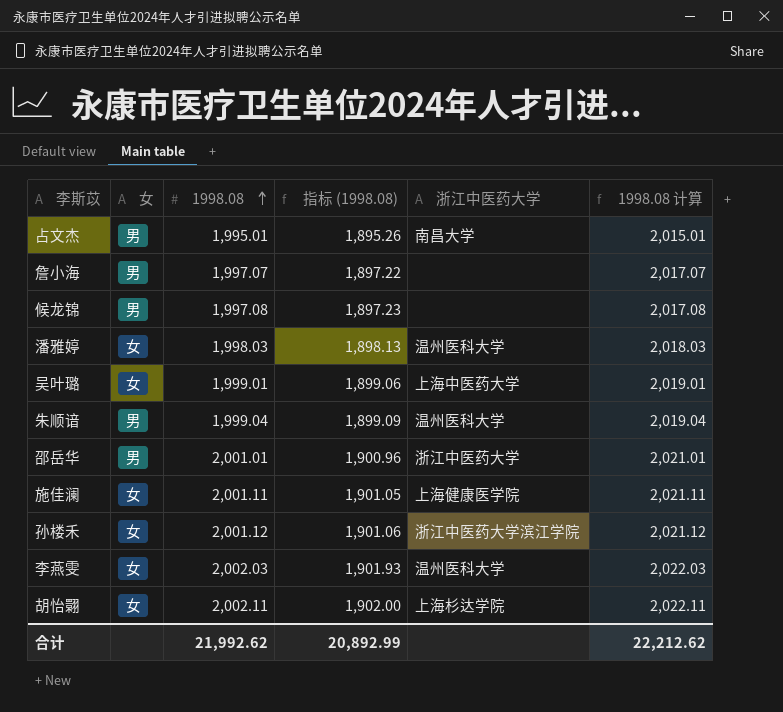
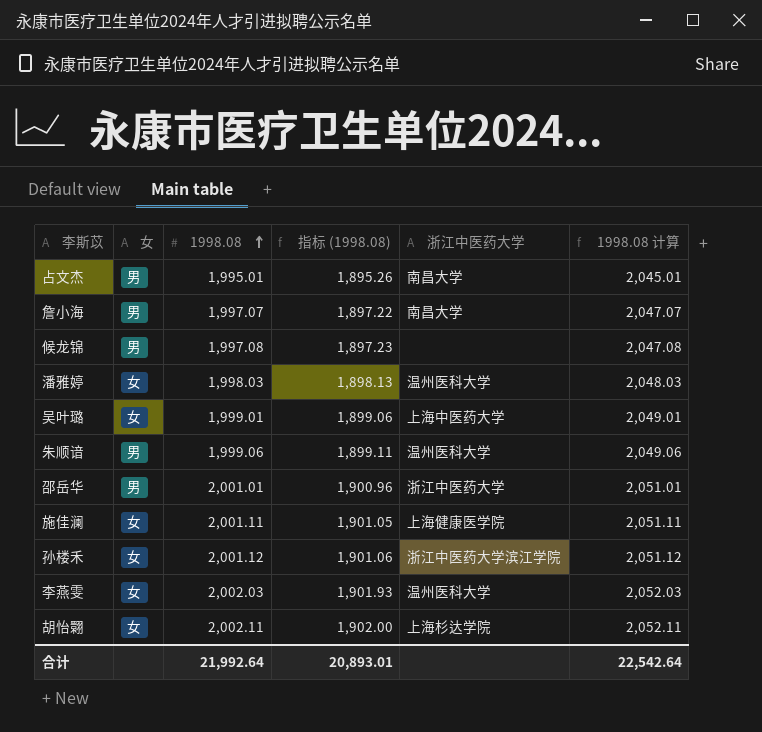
column 1998.08 计算 | formula: [1998.08] + 20 -> [1998.08] + 50
詹小海 | 浙江中医药大学: none -> 南昌大学
朱顺谙 | 1998.08: 1,999.04 -> 1,999.06
朱顺谙 | 指标 (1998.08): 1,899.09 -> 1,899.11
合计 | 1998.08: 21,992.62 -> 21,992.64
合计 | 指标 (1998.08): 20,892.99 -> 20,893.01
合计 | 1998.08 计算: 22,212.62 -> 22,542.64

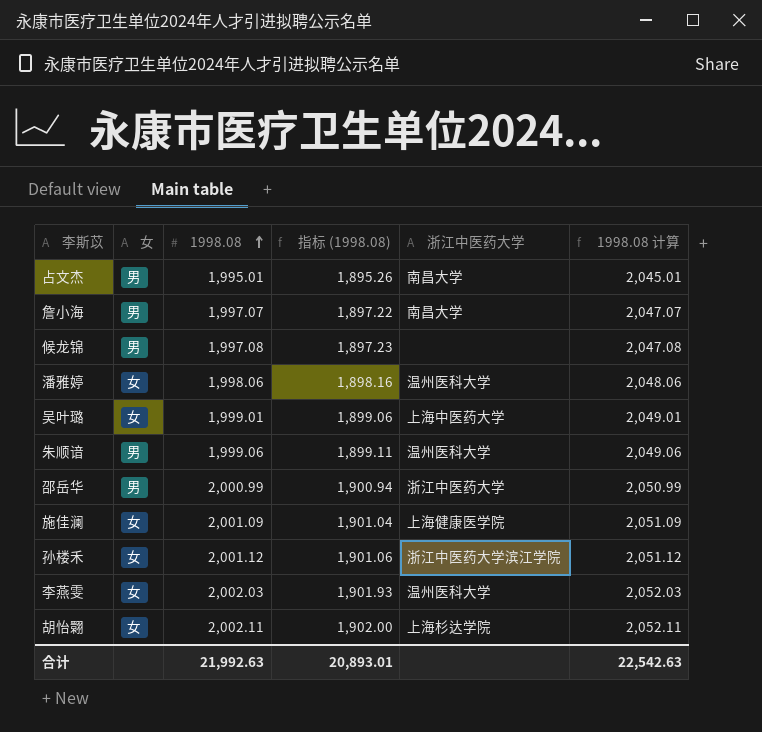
潘雅婷 | 1998.08: 1,998.03 -> 1,998.06
潘雅婷 | 指标 (1998.08): 1,898.13 -> 1,898.16
潘雅婷 | 1998.08 计算: 2,048.03 -> 2,048.06
邵岳华 | 1998.08: 2,001.01 -> 2,000.99
邵岳华 | 指标 (1998.08): 1,900.96 -> 1,900.94
邵岳华 | 1998.08 计算: 2,051.01 -> 2,050.99
施佳澜 | 1998.08: 2,001.11 -> 2,001.09
施佳澜 | 指标 (1998.08): 1,901.05 -> 1,901.04
施佳澜 | 1998.08 计算: 2,051.11 -> 2,051.09
合计 | 1998.08: 21,992.64 -> 21,992.63
合计 | 1998.08 计算: 22,542.64 -> 22,542.63

